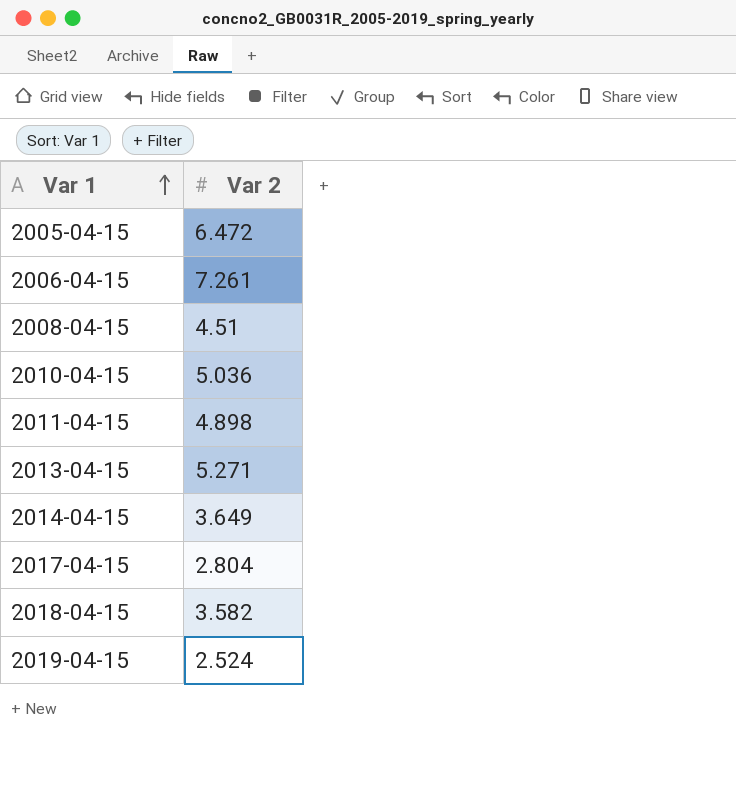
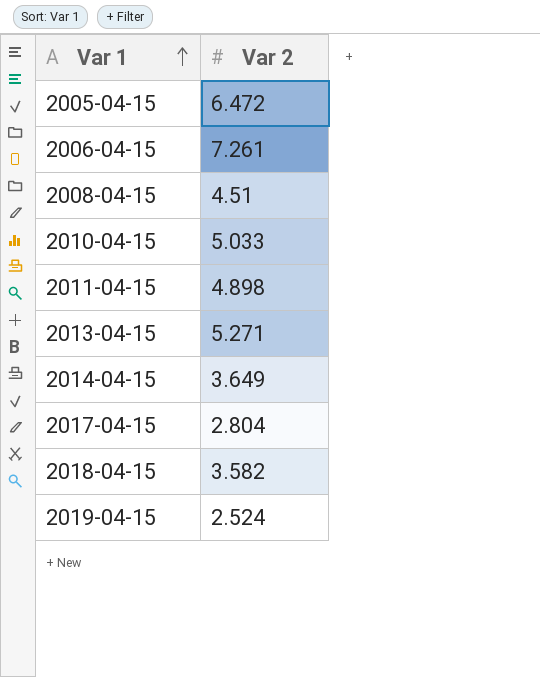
2010-04-15 | Var 2: 5.036 -> 5.033

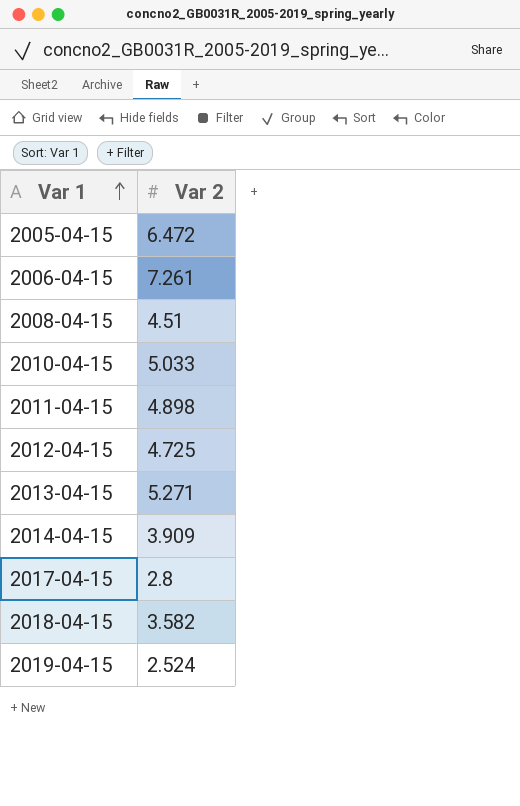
row 2012-04-15: none -> 4.725
2014-04-15 | Var 2: 3.649 -> 3.909
2017-04-15 | Var 2: 2.804 -> 2.8

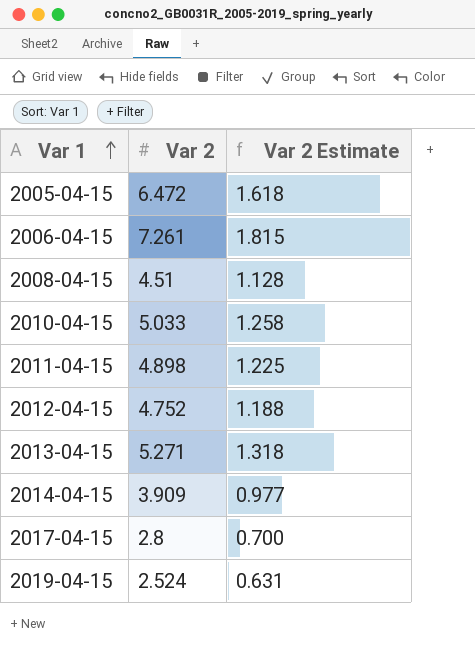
column Var 2 Estimate | formula: none -> [Var 2] * 0.25
row 2018-04-15: 3.582 -> none
2012-04-15 | Var 2: 4.725 -> 4.752

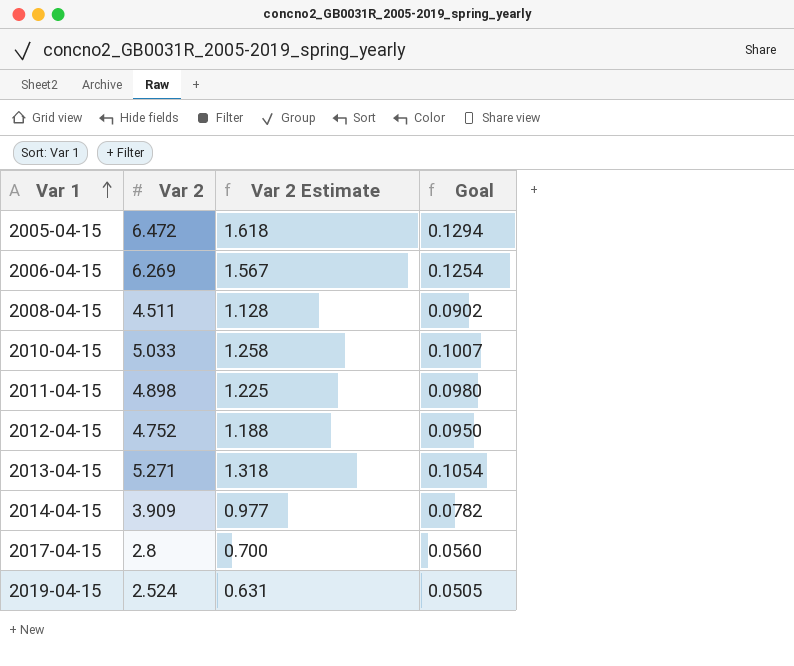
column Goal | formula: none -> [Var 2] * 0.02
2006-04-15 | Var 2: 7.261 -> 6.269
2006-04-15 | Var 2 Estimate: 1.815 -> 1.567
2008-04-15 | Var 2: 4.51 -> 4.511

